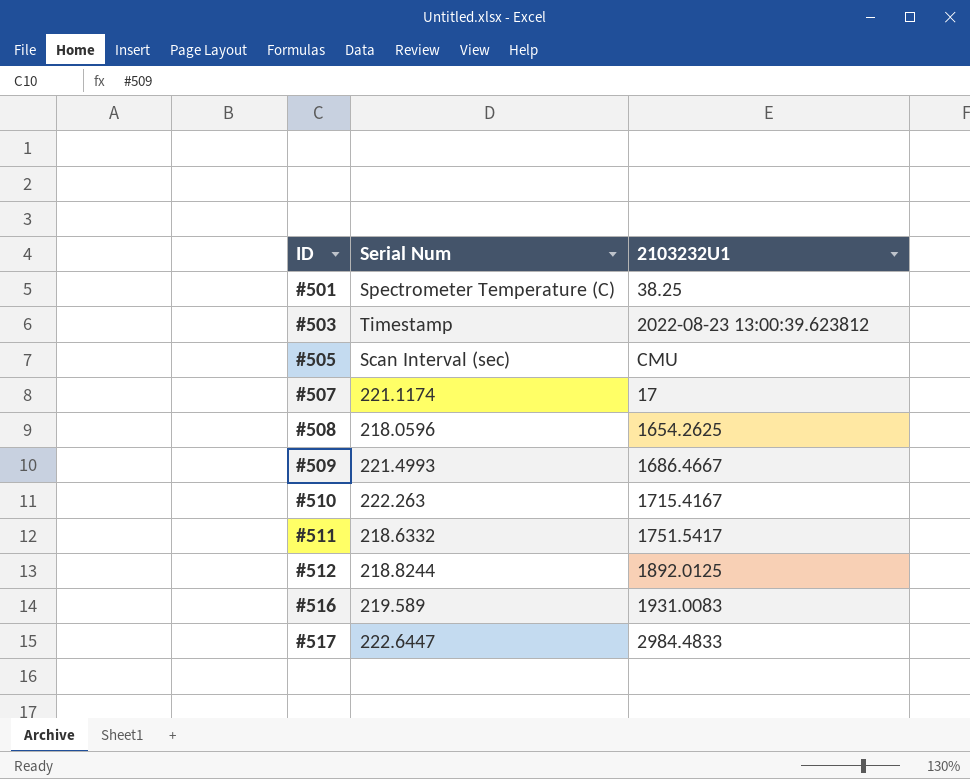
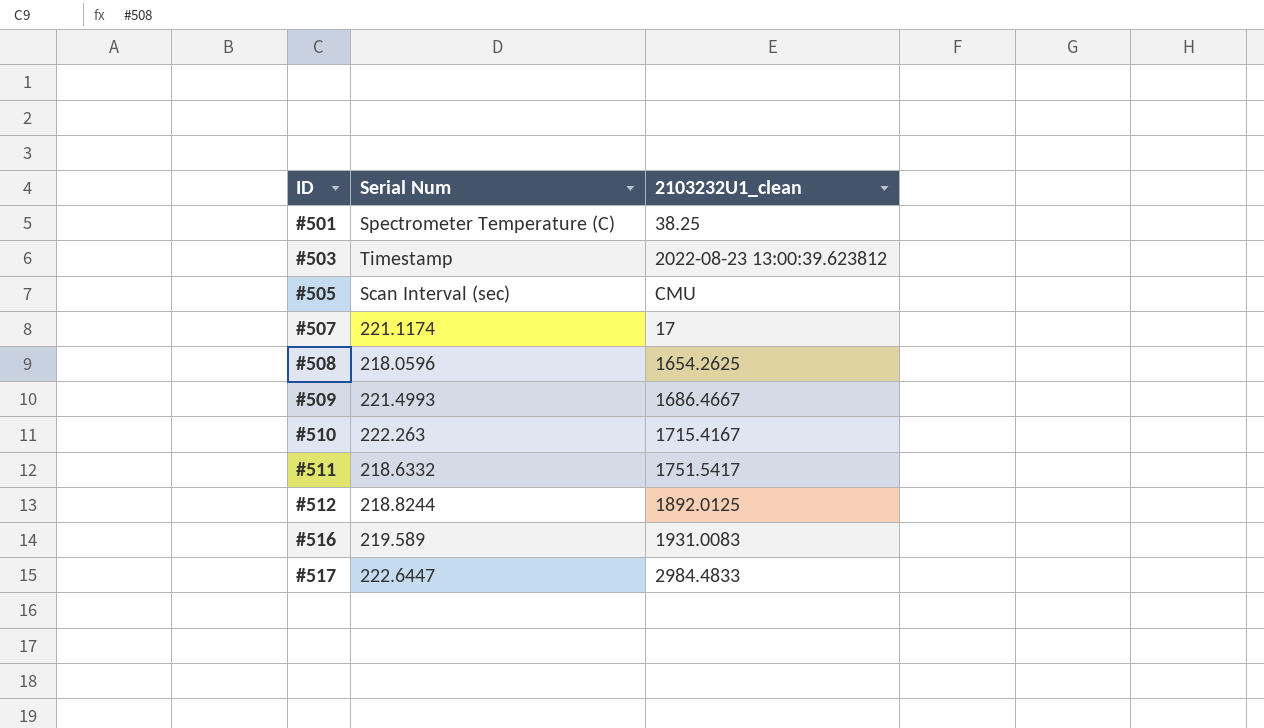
column name: 2103232U1 -> 2103232U1_clean

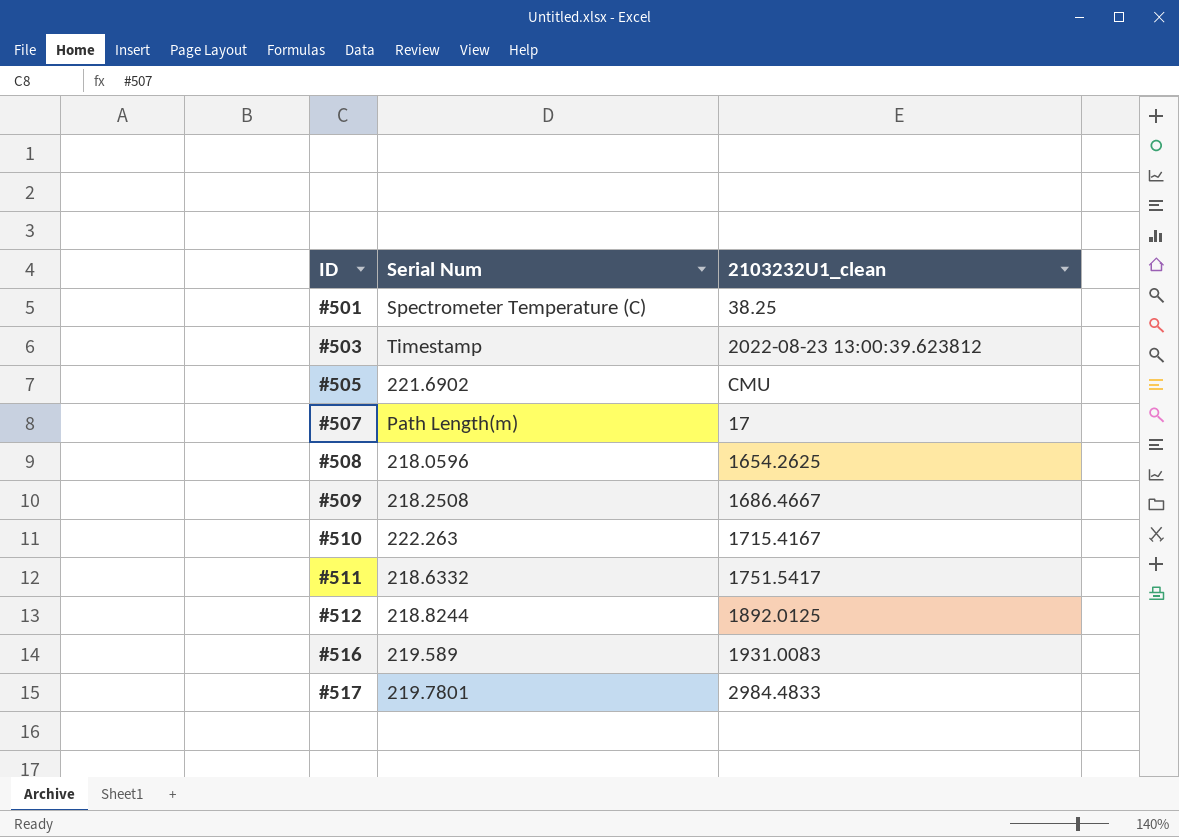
#505 | Serial Num: Scan Interval (sec) -> 221.6902
#507 | Serial Num: 221.1174 -> Path Length(m)
#509 | Serial Num: 221.4993 -> 218.2508
#517 | Serial Num: 222.6447 -> 219.7801

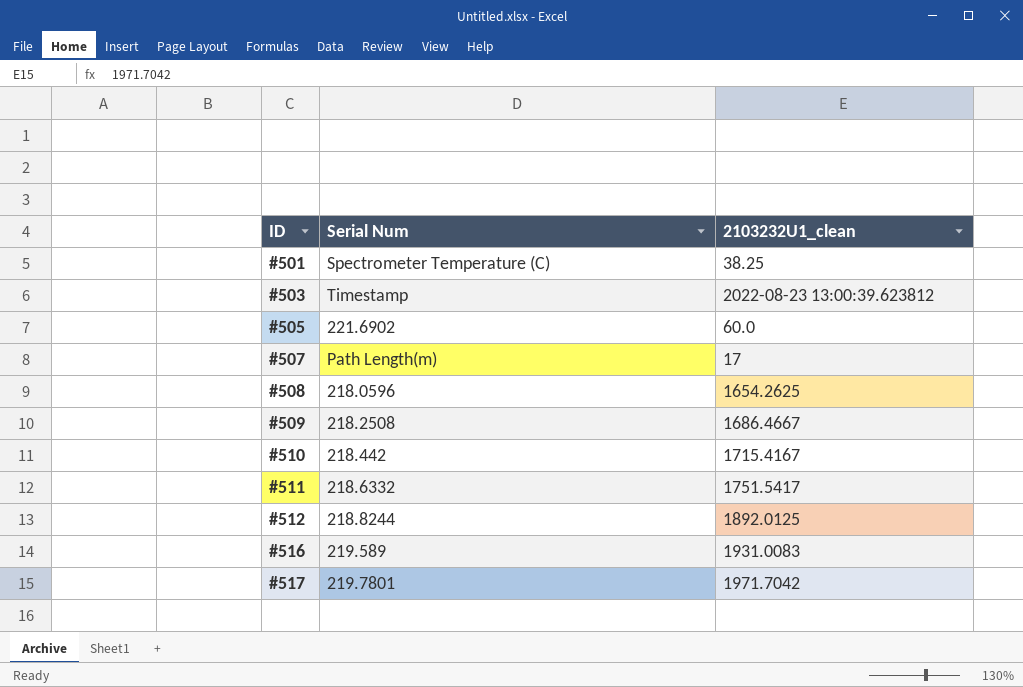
#505 | 2103232U1_clean: CMU -> 60.0
#510 | Serial Num: 222.263 -> 218.442
#517 | 2103232U1_clean: 2984.4833 -> 1971.7042

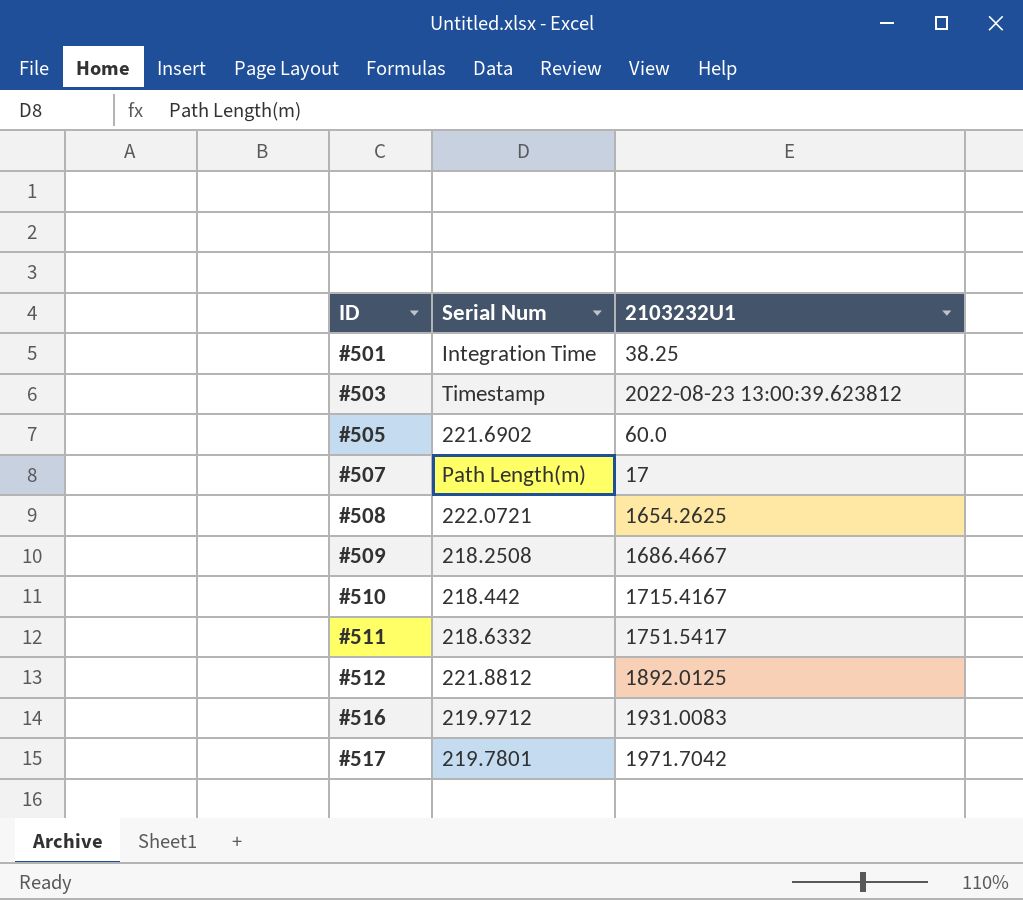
column name: 2103232U1_clean -> 2103232U1
#501 | Serial Num: Spectrometer Temperature (C) -> Integration Time
#508 | Serial Num: 218.0596 -> 222.0721
#512 | Serial Num: 218.8244 -> 221.8812
#516 | Serial Num: 219.589 -> 219.9712

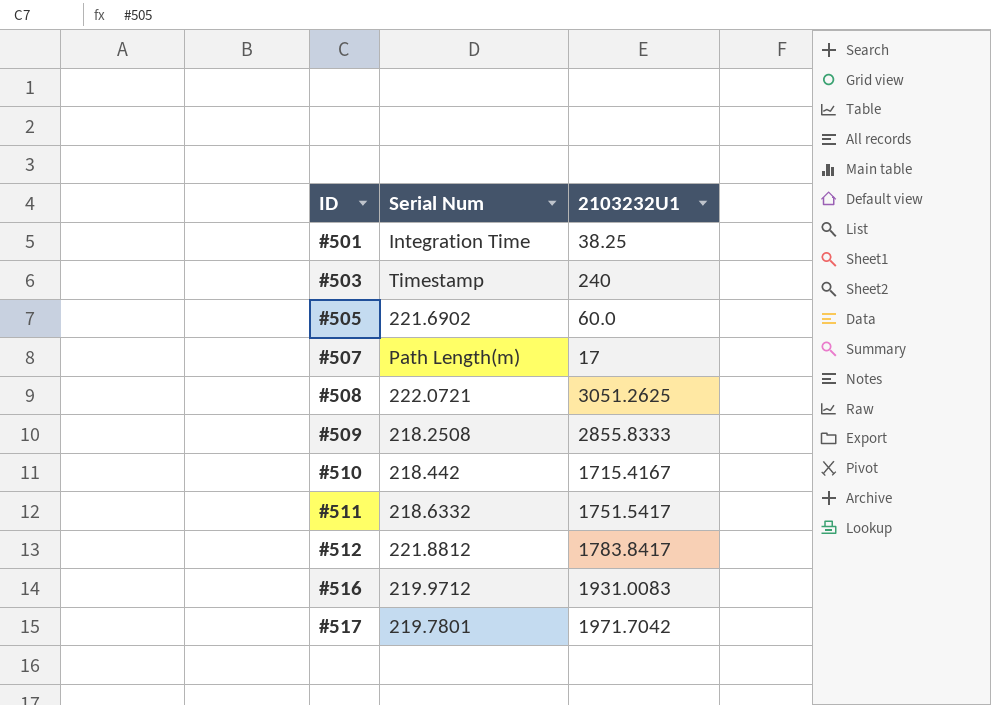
#503 | 2103232U1: 2022-08-23 13:00:39.623812 -> 240
#508 | 2103232U1: 1654.2625 -> 3051.2625
#509 | 2103232U1: 1686.4667 -> 2855.8333
#512 | 2103232U1: 1892.0125 -> 1783.8417

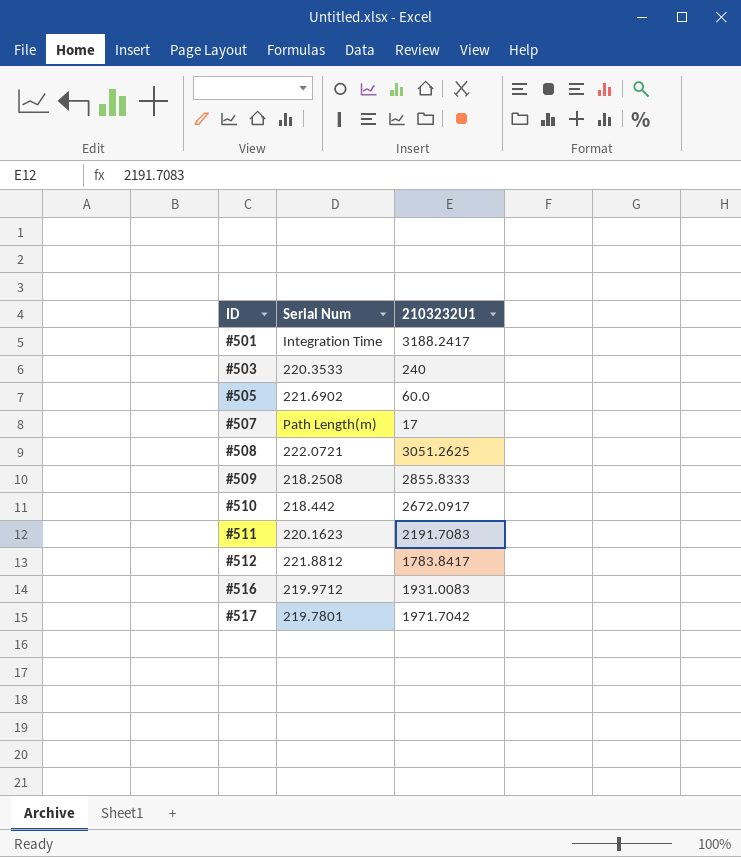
#501 | 2103232U1: 38.25 -> 3188.2417
#503 | Serial Num: Timestamp -> 220.3533
#510 | 2103232U1: 1715.4167 -> 2672.0917
#511 | Serial Num: 218.6332 -> 220.1623
#511 | 2103232U1: 1751.5417 -> 2191.7083

